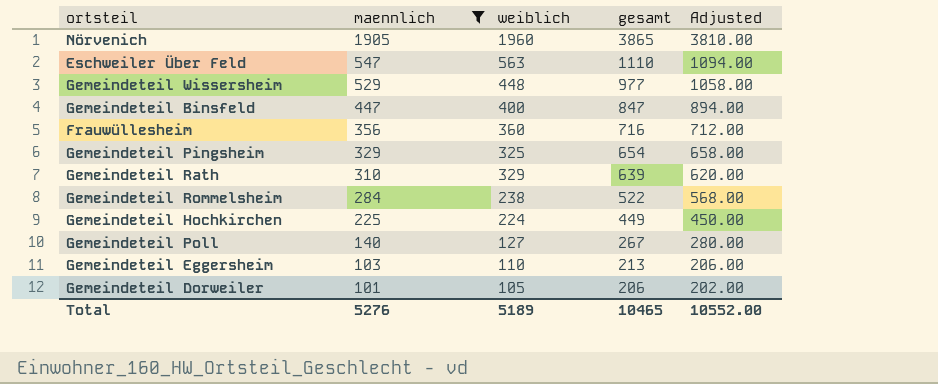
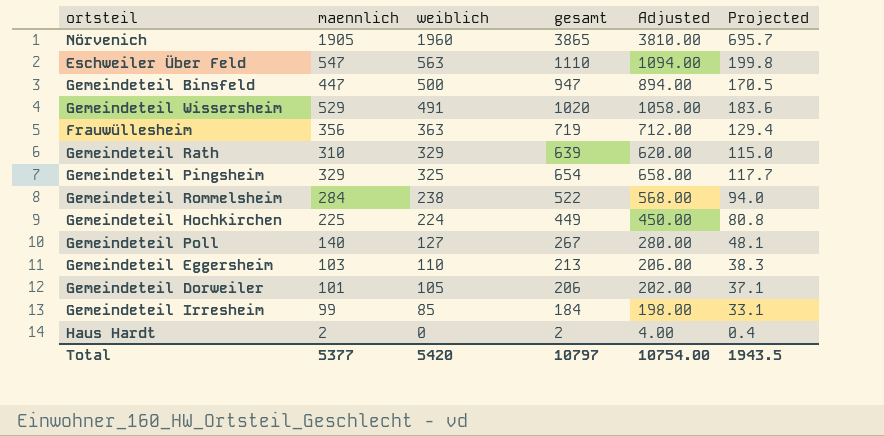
filter: maennlich >= 101 -> none
row order: maennlich descending -> weiblich descending
column Projected | formula: none -> [gesamt] * 0.18
Gemeindeteil Binsfeld | weiblich: 400 -> 500
Gemeindeteil Binsfeld | gesamt: 847 -> 947
Gemeindeteil Wissersheim | weiblich: 448 -> 491
Gemeindeteil Wissersheim | gesamt: 977 -> 1020
Frauwüllesheim | weiblich: 360 -> 363
Frauwüllesheim | gesamt: 716 -> 719
Total | maennlich: 5276 -> 5377
Total | weiblich: 5189 -> 5420
Total | gesamt: 10465 -> 10797
Total | Adjusted: 10552.00 -> 10754.00

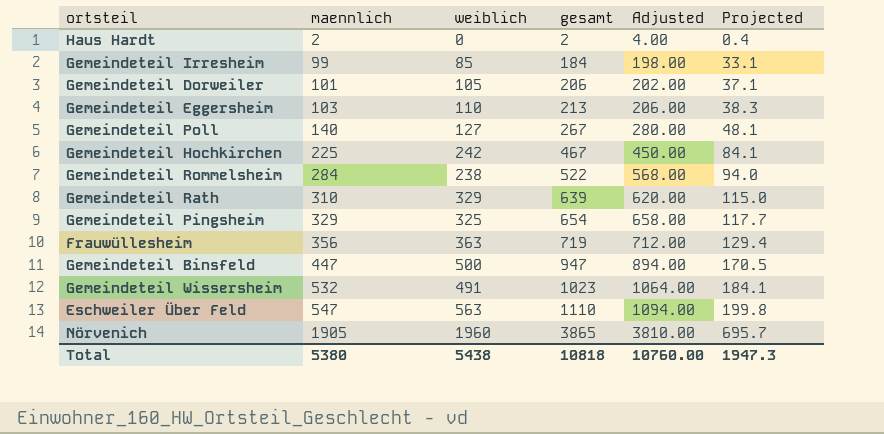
row order: weiblich descending -> maennlich ascending
Gemeindeteil Hochkirchen | weiblich: 224 -> 242
Gemeindeteil Hochkirchen | gesamt: 449 -> 467
Gemeindeteil Hochkirchen | Projected: 80.8 -> 84.1
Gemeindeteil Wissersheim | maennlich: 529 -> 532
Gemeindeteil Wissersheim | gesamt: 1020 -> 1023
Gemeindeteil Wissersheim | Adjusted: 1058.00 -> 1064.00
Gemeindeteil Wissersheim | Projected: 183.6 -> 184.1
Total | maennlich: 5377 -> 5380
Total | weiblich: 5420 -> 5438
Total | gesamt: 10797 -> 10818
Total | Adjusted: 10754.00 -> 10760.00
Total | Projected: 1943.5 -> 1947.3

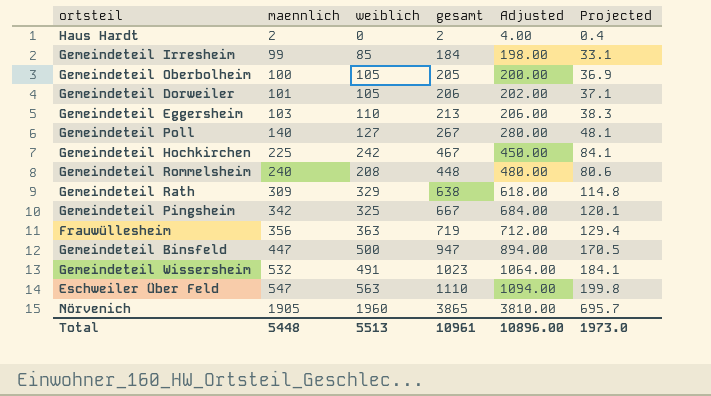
row Gemeindeteil Oberbolheim: none -> 100 | 105 | 205 | 200.00 | 36.9
Gemeindeteil Rommelsheim | maennlich: 284 -> 240
Gemeindeteil Rommelsheim | weiblich: 238 -> 208
Gemeindeteil Rommelsheim | gesamt: 522 -> 448
Gemeindeteil Rommelsheim | Adjusted: 568.00 -> 480.00
Gemeindeteil Rommelsheim | Projected: 94.0 -> 80.6
Gemeindeteil Rath | maennlich: 310 -> 309
Gemeindeteil Rath | gesamt: 639 -> 638
Gemeindeteil Rath | Adjusted: 620.00 -> 618.00
Gemeindeteil Rath | Projected: 115.0 -> 114.8
Gemeindeteil Pingsheim | maennlich: 329 -> 342
Gemeindeteil Pingsheim | gesamt: 654 -> 667
Gemeindeteil Pingsheim | Adjusted: 658.00 -> 684.00
Gemeindeteil Pingsheim | Projected: 117.7 -> 120.1
Total | maennlich: 5380 -> 5448
Total | weiblich: 5438 -> 5513
Total | gesamt: 10818 -> 10961
Total | Adjusted: 10760.00 -> 10896.00
Total | Projected: 1947.3 -> 1973.0

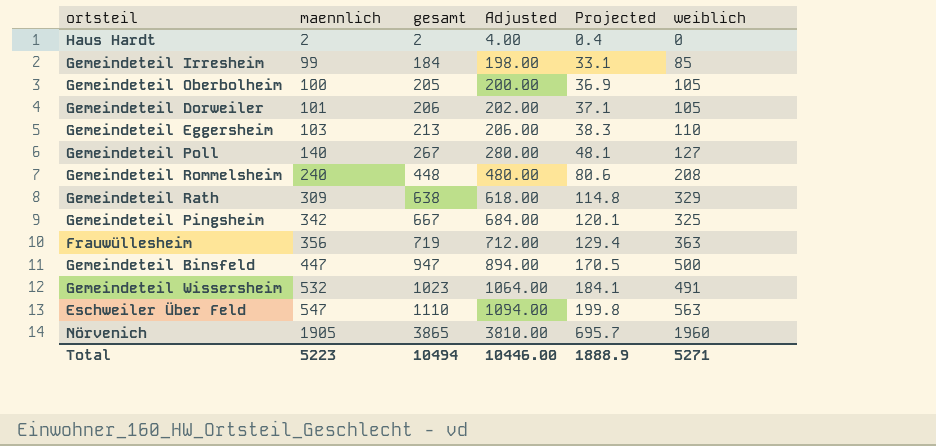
column weiblich | position: 3 -> 6
row Gemeindeteil Hochkirchen: 225 | 242 | 467 | 450.00 | 84.1 -> none
Total | maennlich: 5448 -> 5223
Total | gesamt: 10961 -> 10494
Total | Adjusted: 10896.00 -> 10446.00
Total | Projected: 1973.0 -> 1888.9
Total | weiblich: 5513 -> 5271

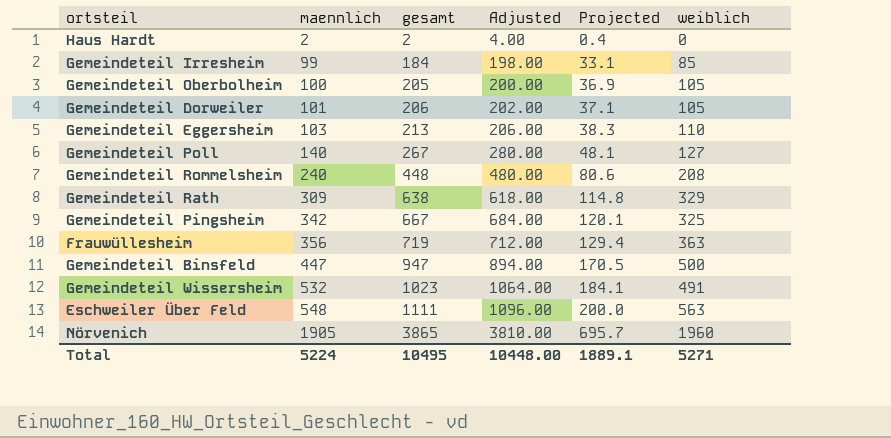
Eschweiler Über Feld | maennlich: 547 -> 548
Eschweiler Über Feld | gesamt: 1110 -> 1111
Eschweiler Über Feld | Adjusted: 1094.00 -> 1096.00
Eschweiler Über Feld | Projected: 199.8 -> 200.0
Total | maennlich: 5223 -> 5224
Total | gesamt: 10494 -> 10495
Total | Adjusted: 10446.00 -> 10448.00
Total | Projected: 1888.9 -> 1889.1

